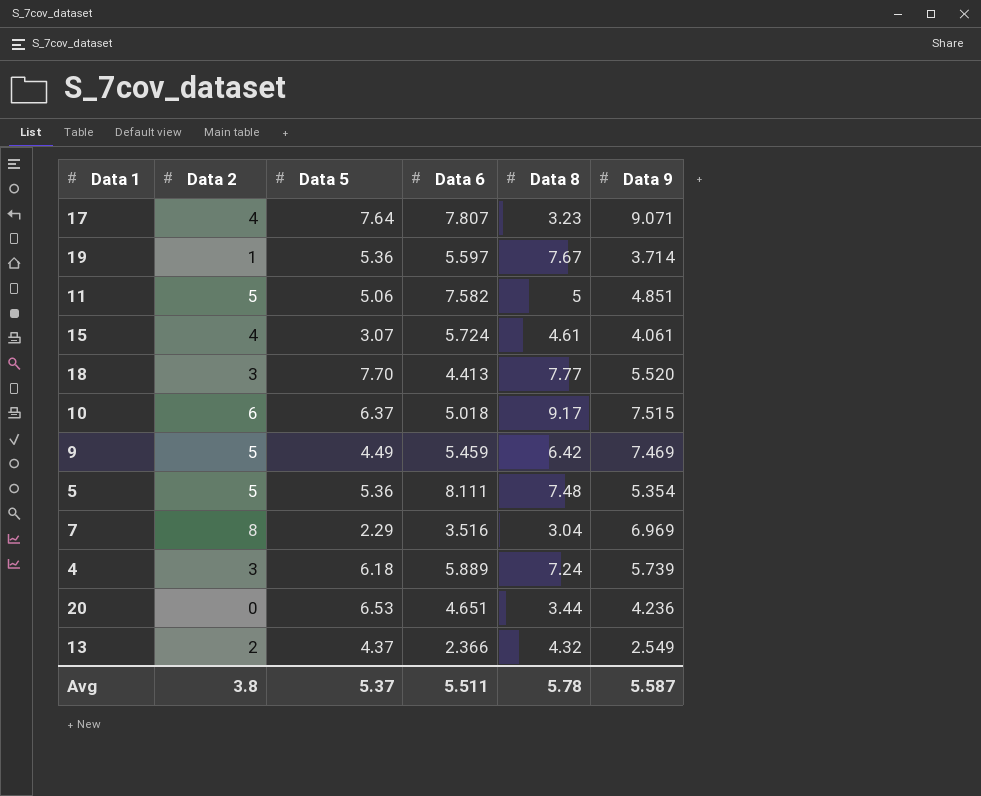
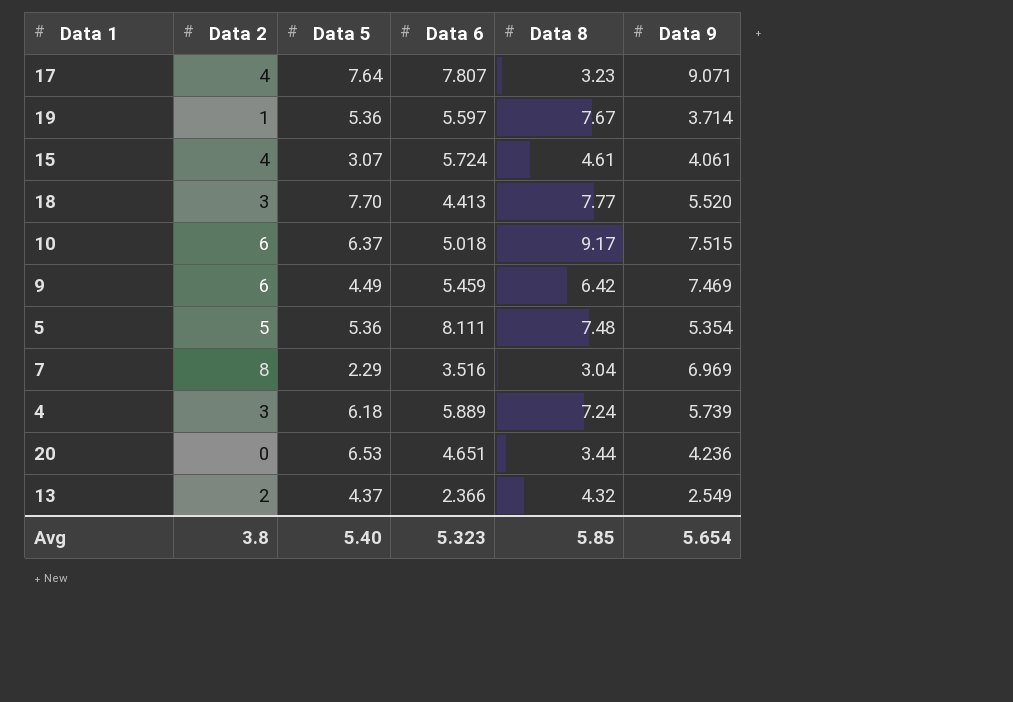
row 11: 5 | 5.06 | 7.582 | 5 | 4.851 -> none
9 | Data 2: 5 -> 6
Avg | Data 5: 5.37 -> 5.40
Avg | Data 6: 5.511 -> 5.323
Avg | Data 8: 5.78 -> 5.85
Avg | Data 9: 5.587 -> 5.654

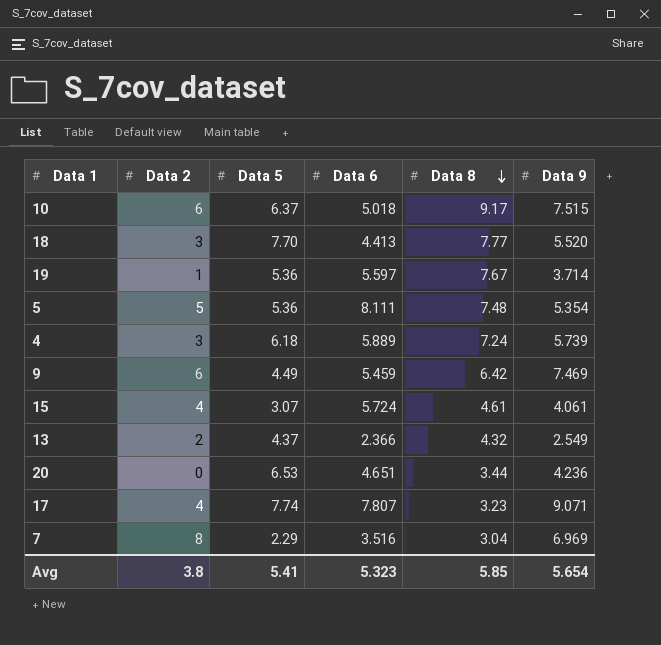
row order: none -> Data 8 descending
17 | Data 5: 7.64 -> 7.74
Avg | Data 5: 5.40 -> 5.41

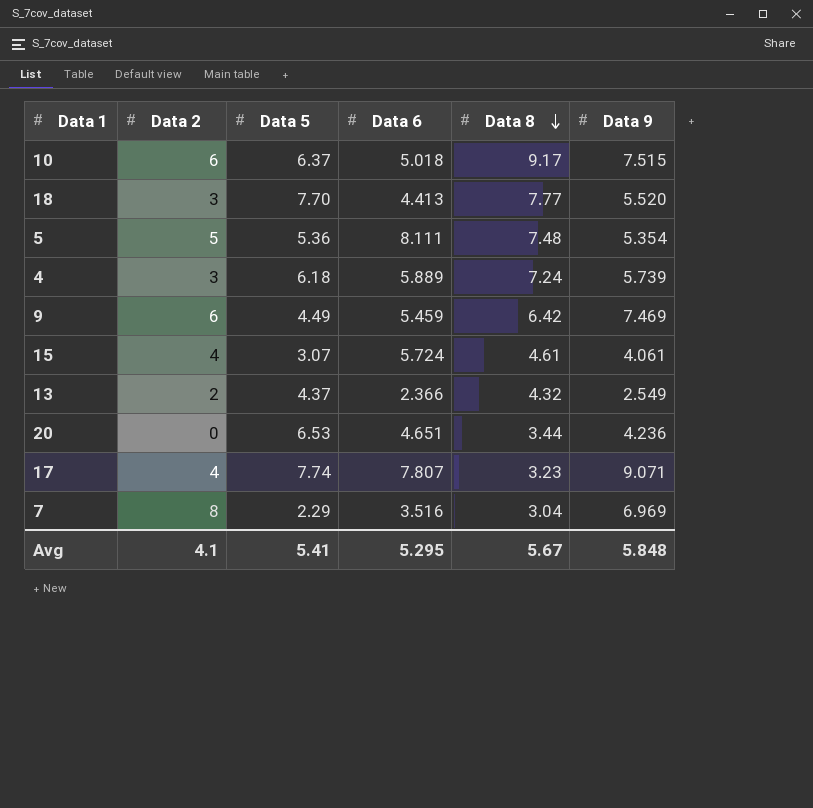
row 19: 1 | 5.36 | 5.597 | 7.67 | 3.714 -> none
Avg | Data 2: 3.8 -> 4.1
Avg | Data 6: 5.323 -> 5.295
Avg | Data 8: 5.85 -> 5.67
Avg | Data 9: 5.654 -> 5.848

